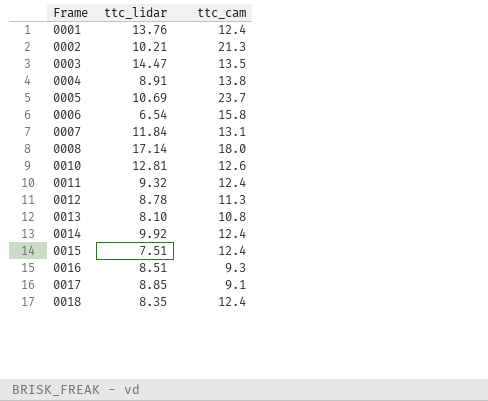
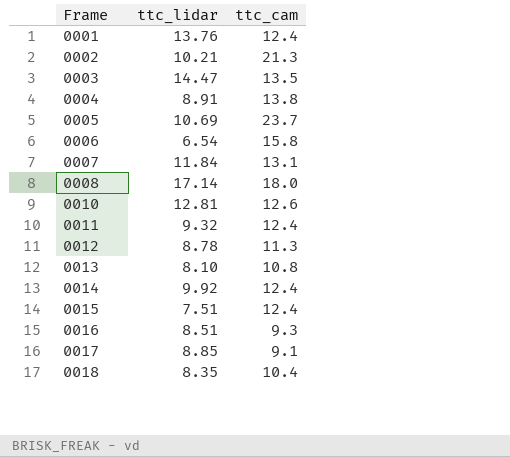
0018 | ttc_cam: 12.4 -> 10.4

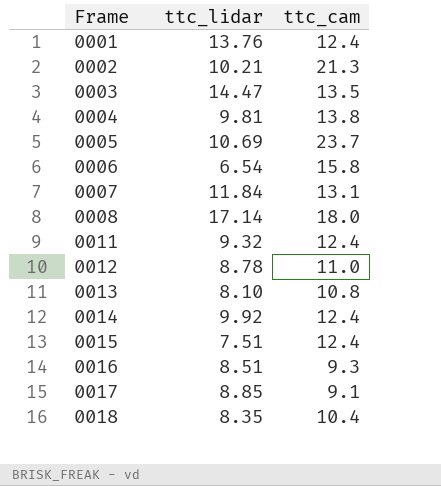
row 0010: 12.81 | 12.6 -> none
0004 | ttc_lidar: 8.91 -> 9.81
0012 | ttc_cam: 11.3 -> 11.0

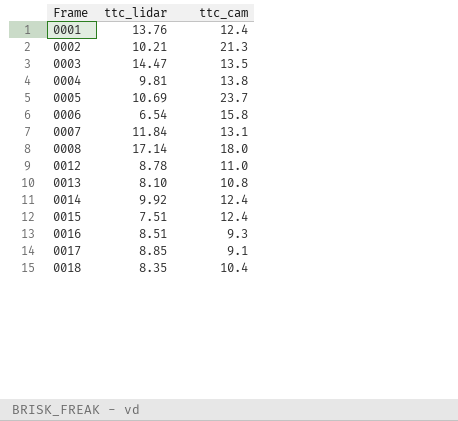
row 0011: 9.32 | 12.4 -> none

